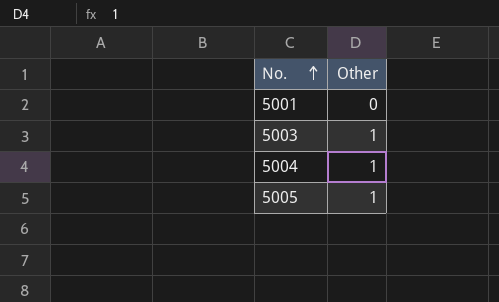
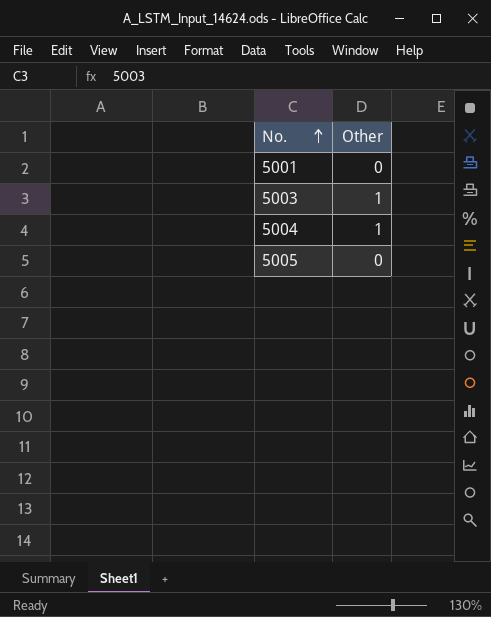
5005 | Other: 1 -> 0

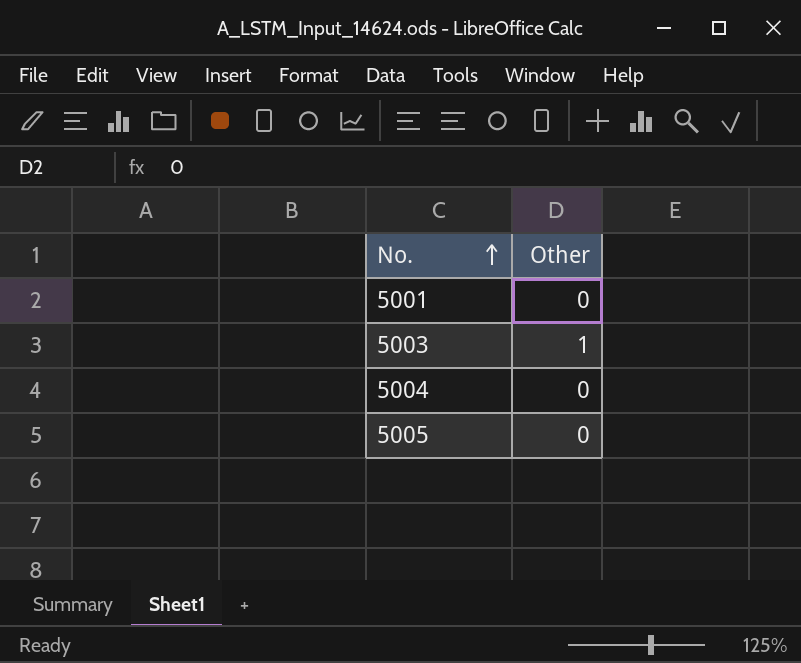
5004 | Other: 1 -> 0

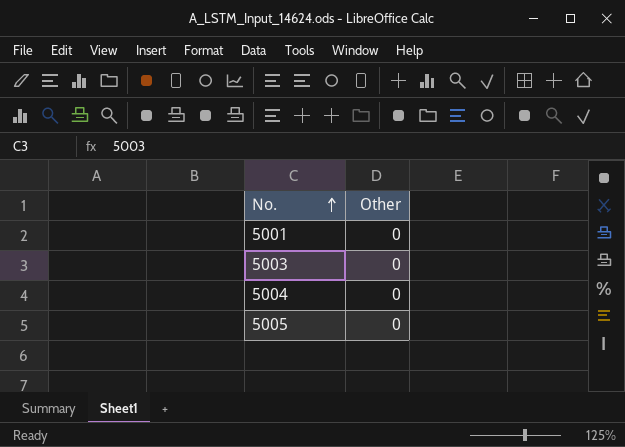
5003 | Other: 1 -> 0

